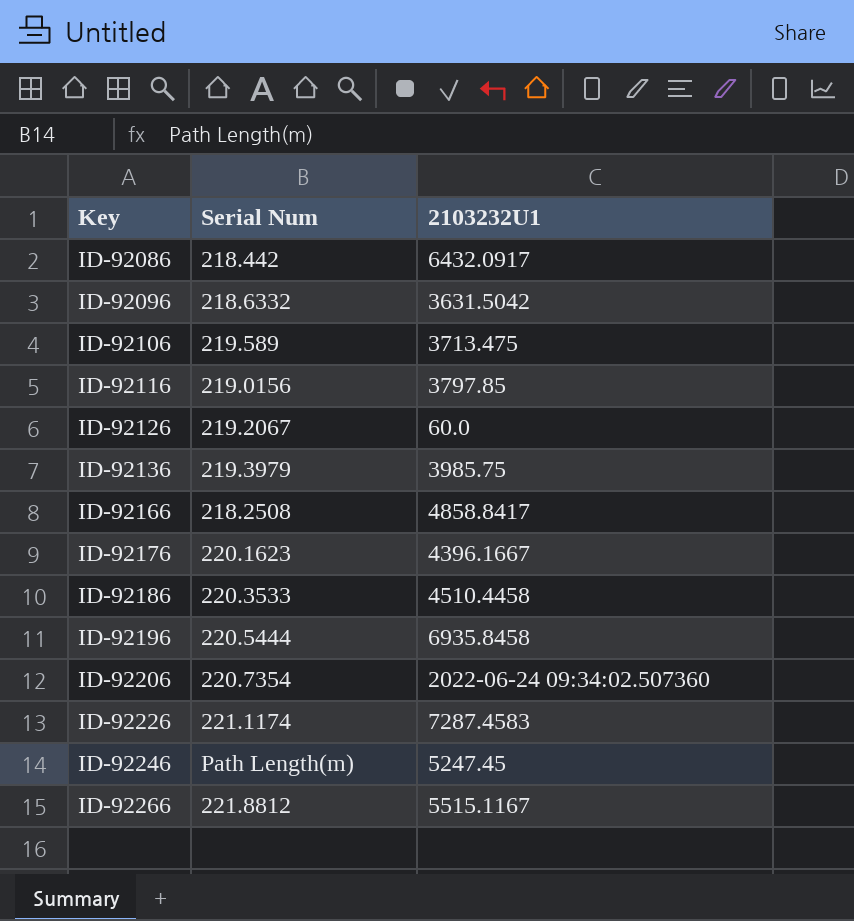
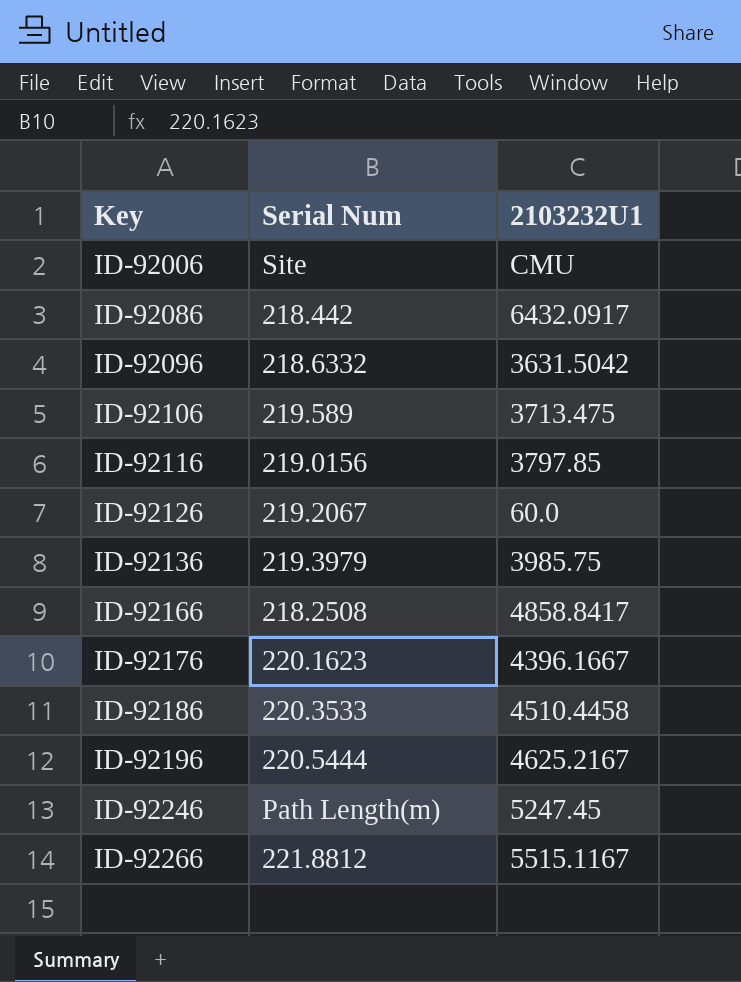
row ID-92206: 220.7354 | 2022-06-24 09:34:02.507360 -> none
row ID-92226: 221.1174 | 7287.4583 -> none
row ID-92006: none -> Site | CMU
ID-92196 | 2103232U1: 6935.8458 -> 4625.2167

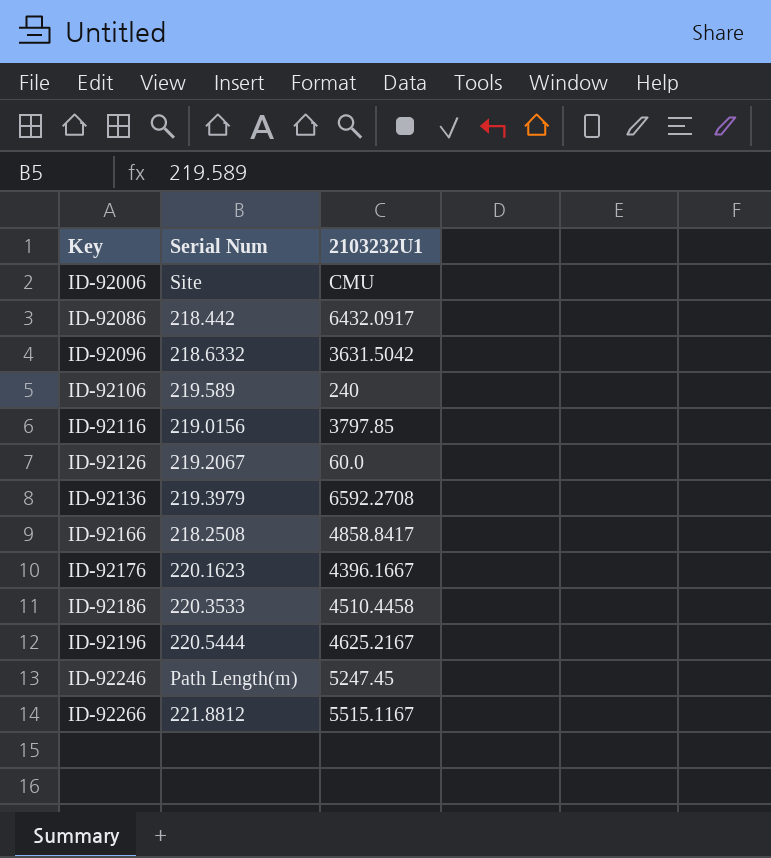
ID-92106 | 2103232U1: 3713.475 -> 240
ID-92136 | 2103232U1: 3985.75 -> 6592.2708

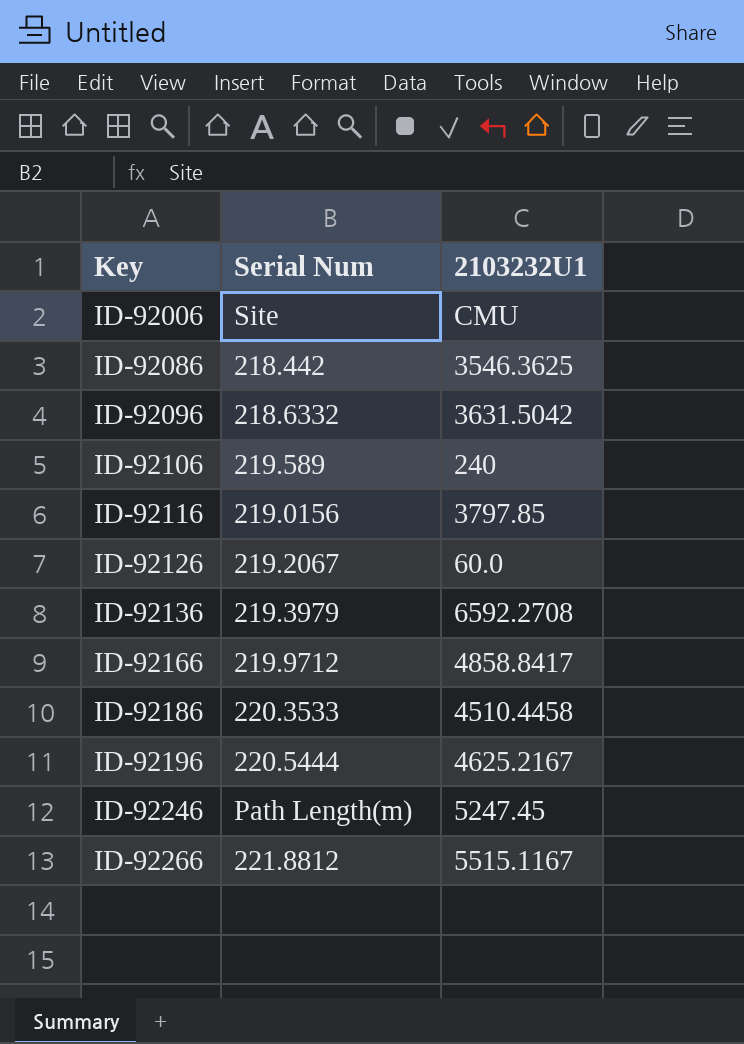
row ID-92176: 220.1623 | 4396.1667 -> none
ID-92086 | 2103232U1: 6432.0917 -> 3546.3625
ID-92166 | Serial Num: 218.2508 -> 219.9712

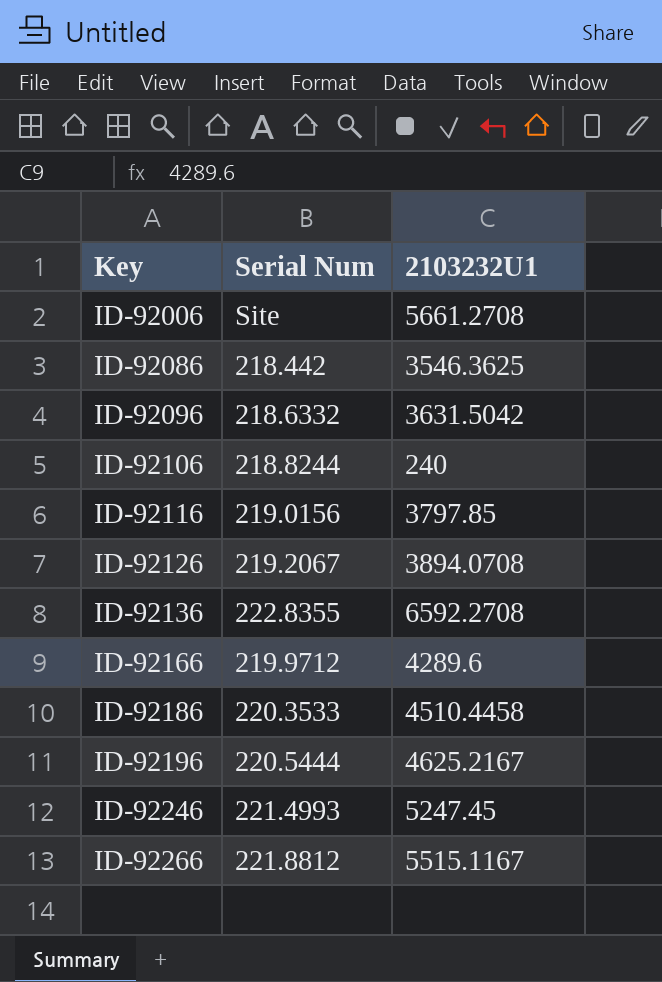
ID-92006 | 2103232U1: CMU -> 5661.2708
ID-92106 | Serial Num: 219.589 -> 218.8244
ID-92126 | 2103232U1: 60.0 -> 3894.0708
ID-92136 | Serial Num: 219.3979 -> 222.8355
ID-92166 | 2103232U1: 4858.8417 -> 4289.6
ID-92246 | Serial Num: Path Length(m) -> 221.4993

